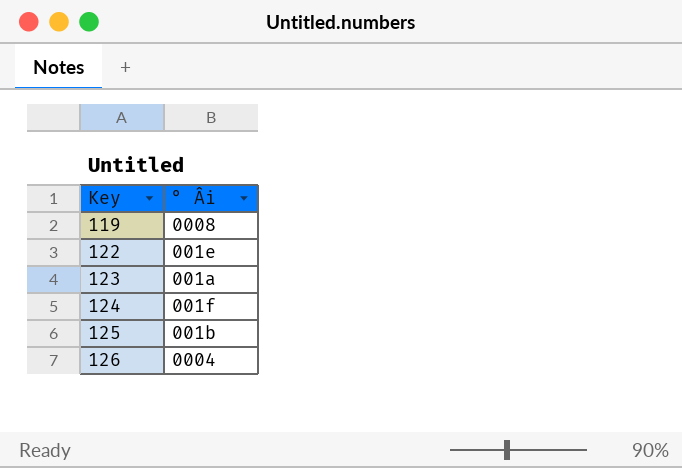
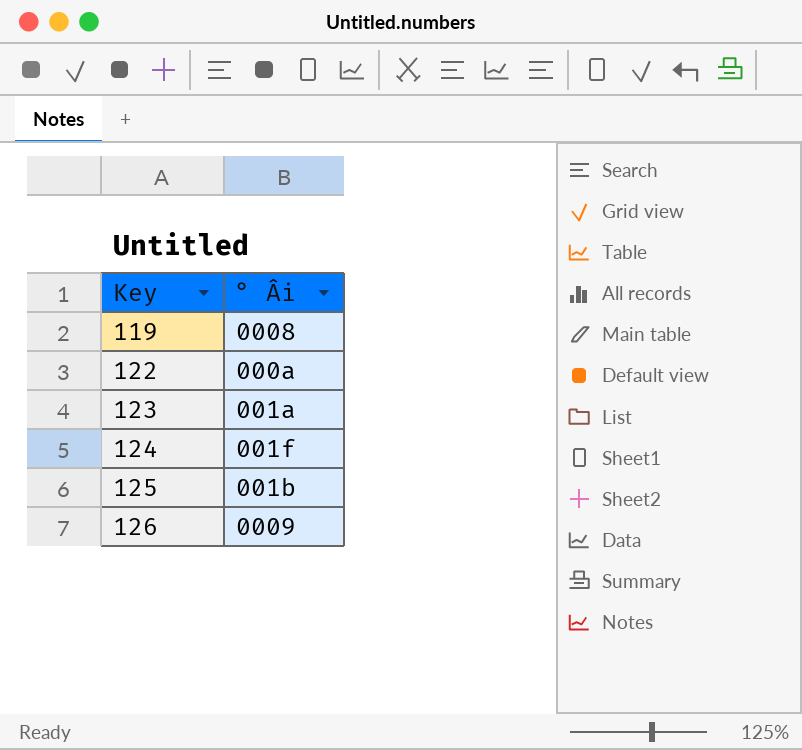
122 | ° Âi: 001e -> 000a
126 | ° Âi: 0004 -> 0009

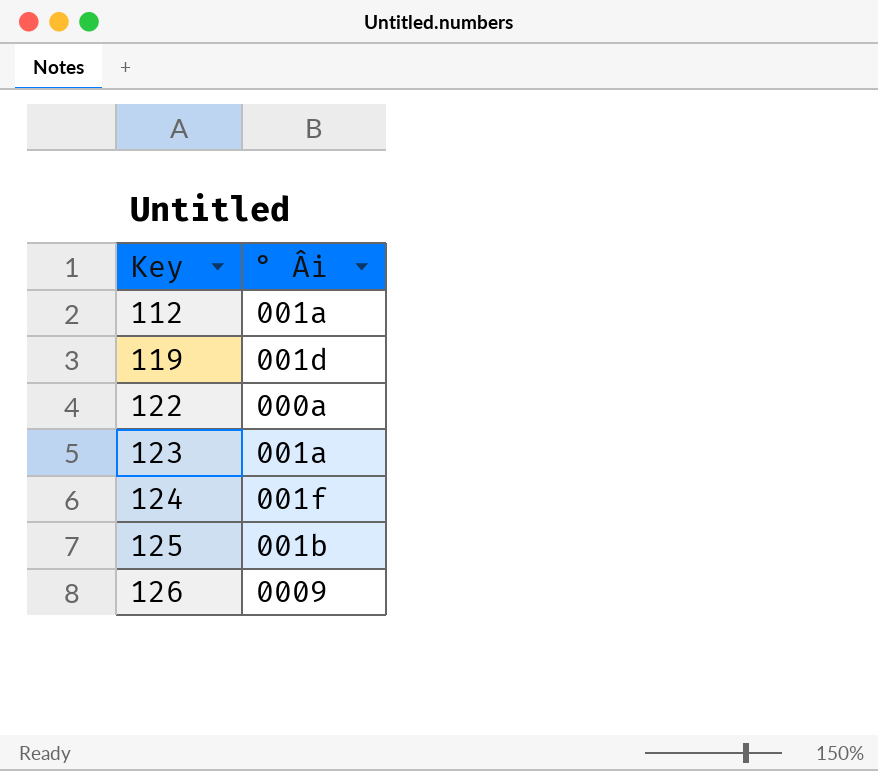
row 112: none -> 001a
119 | ° Âi: 0008 -> 001d

